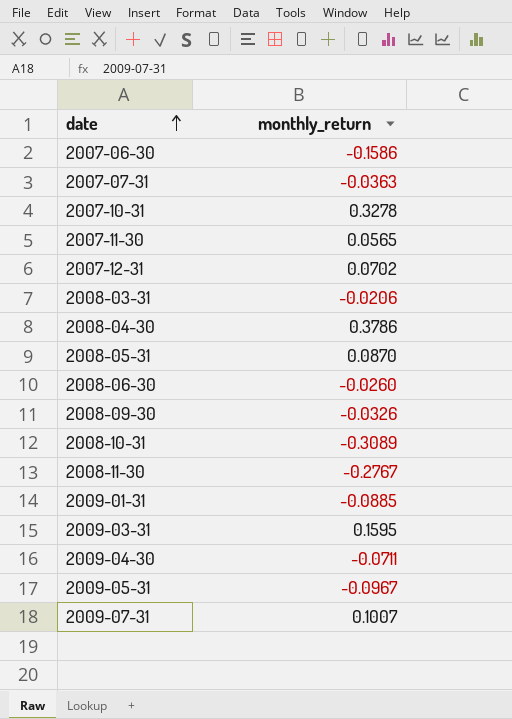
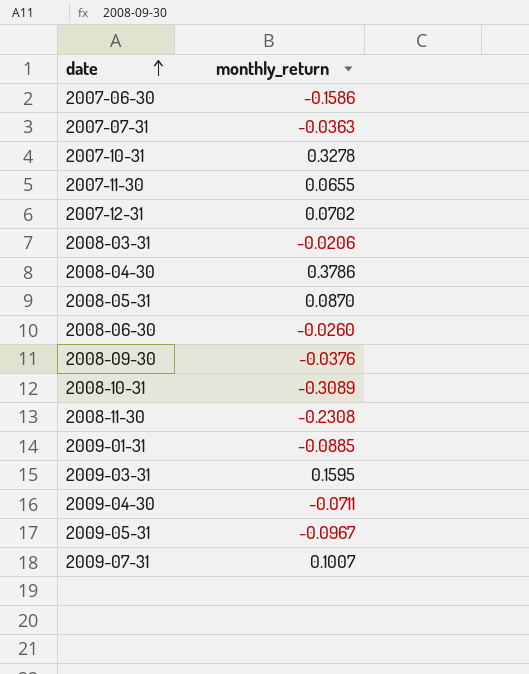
2007-11-30 | monthly_return: 0.0565 -> 0.0655
2008-09-30 | monthly_return: -0.0326 -> -0.0376
2008-11-30 | monthly_return: -0.2767 -> -0.2308

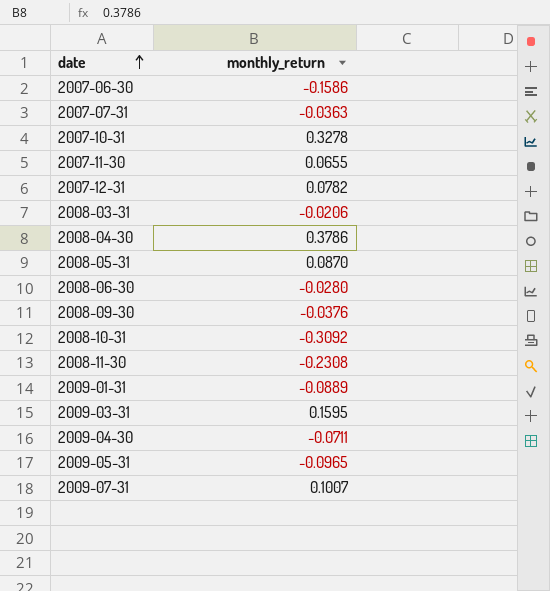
2007-12-31 | monthly_return: 0.0702 -> 0.0782
2008-06-30 | monthly_return: -0.0260 -> -0.0280
2008-10-31 | monthly_return: -0.3089 -> -0.3092
2009-01-31 | monthly_return: -0.0885 -> -0.0889
2009-05-31 | monthly_return: -0.0967 -> -0.0965

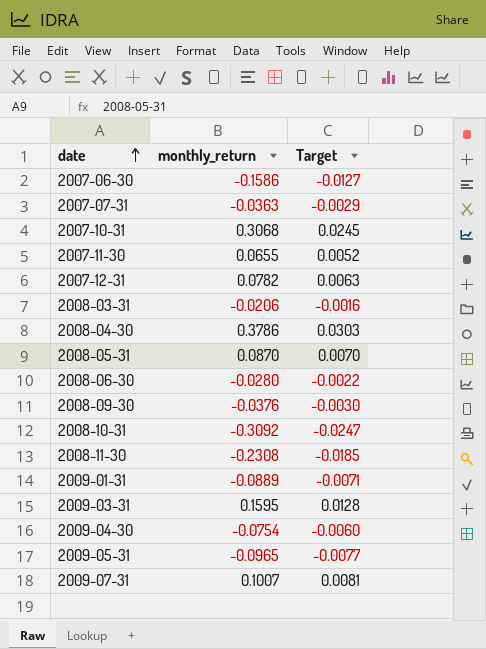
column Target | formula: none -> [monthly_return] * 0.08
2007-10-31 | monthly_return: 0.3278 -> 0.3068
2009-04-30 | monthly_return: -0.0711 -> -0.0754

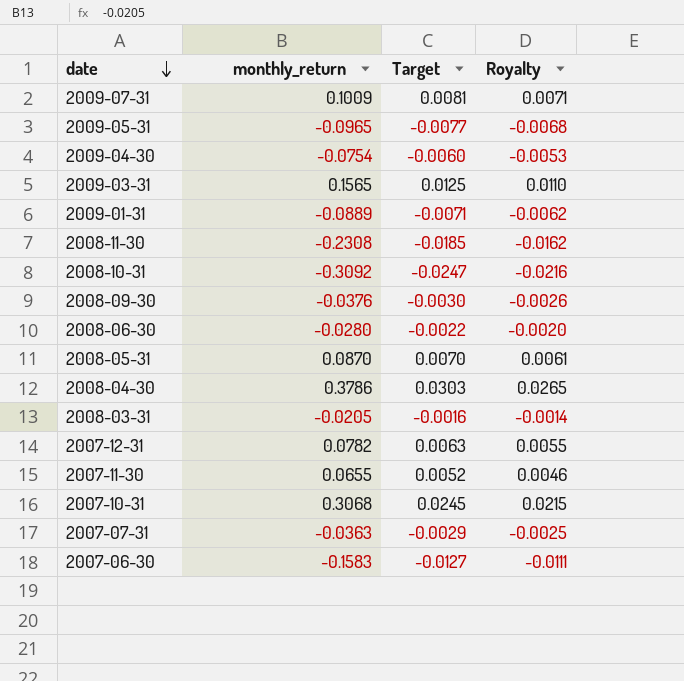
row order: date ascending -> date descending
column Royalty | formula: none -> [monthly_return] * 0.07
2009-07-31 | monthly_return: 0.1007 -> 0.1009
2009-03-31 | monthly_return: 0.1595 -> 0.1565
2009-03-31 | Target: 0.0128 -> 0.0125
2008-03-31 | monthly_return: -0.0206 -> -0.0205
2007-06-30 | monthly_return: -0.1586 -> -0.1583

